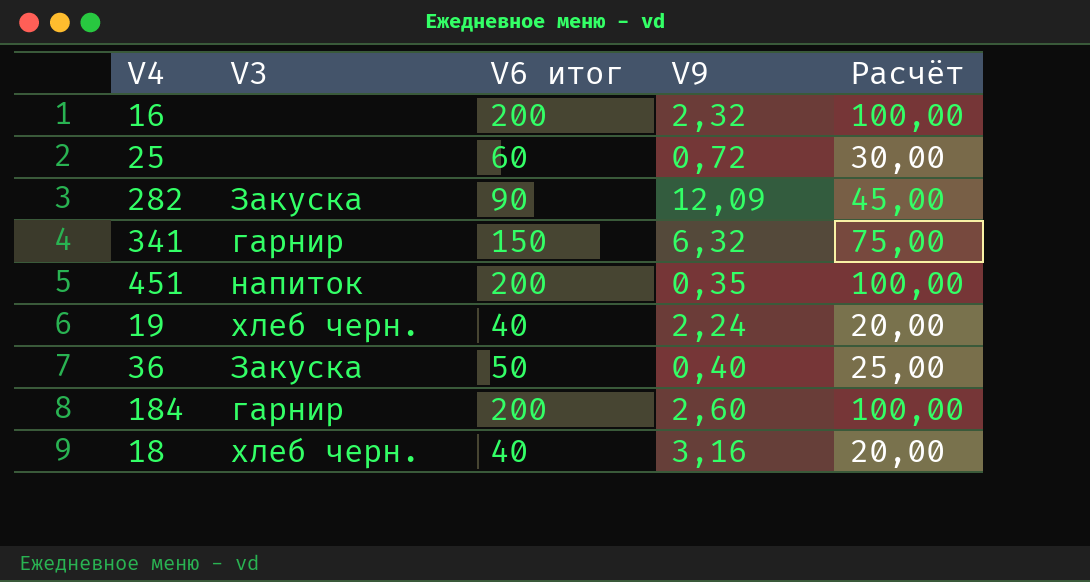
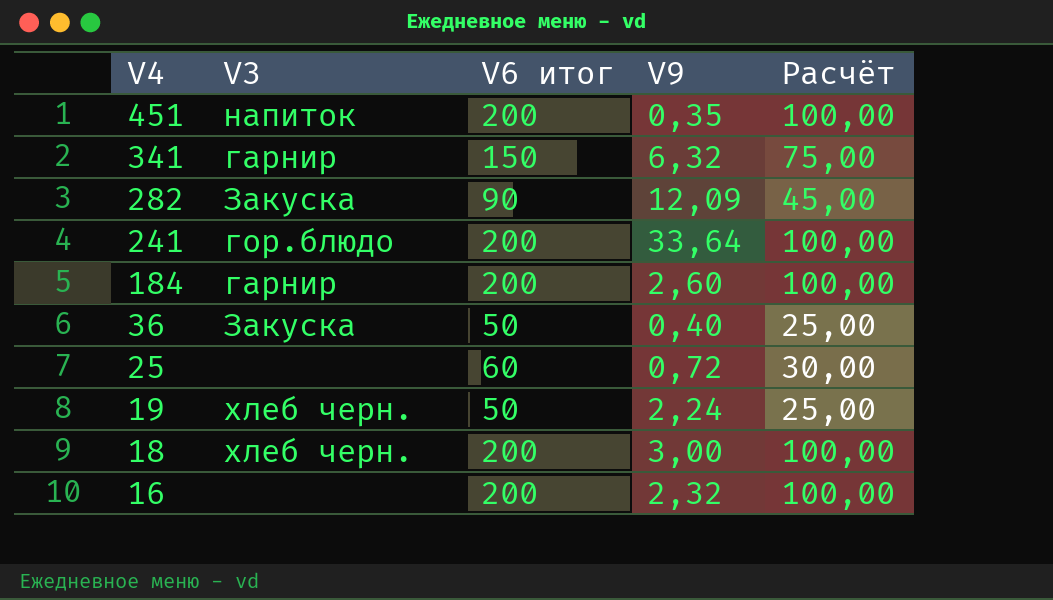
row order: none -> V4 descending
row 241: none -> гор.блюдо | 200 | 33,64 | 100,00
19 | V6 итог: 40 -> 50
19 | Расчёт: 20,00 -> 25,00
18 | V6 итог: 40 -> 200
18 | V9: 3,16 -> 3,00
18 | Расчёт: 20,00 -> 100,00

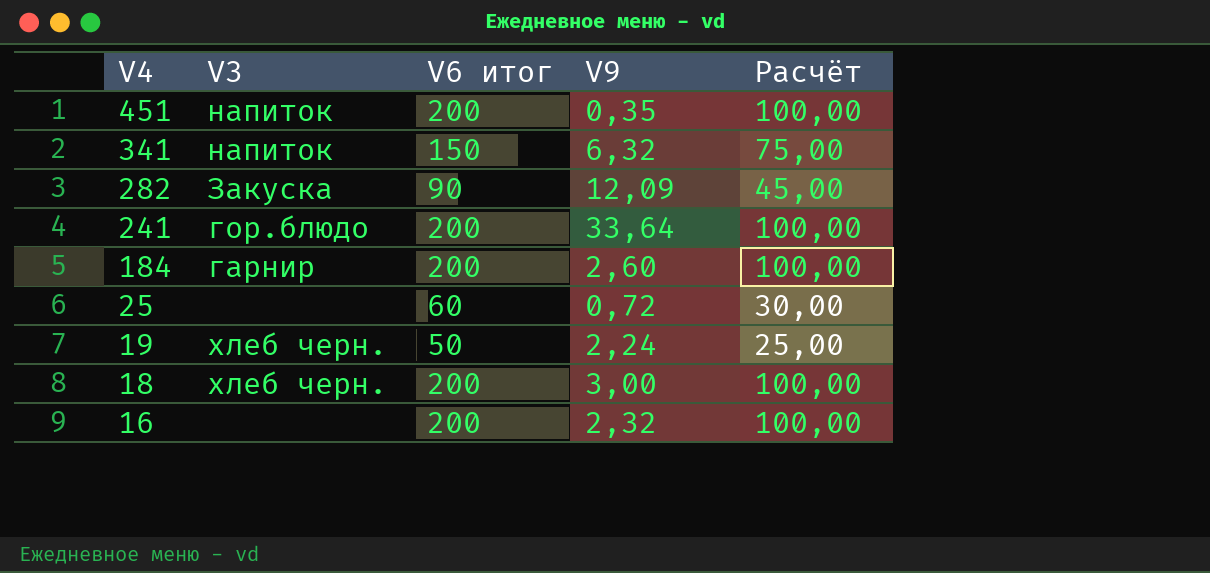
row 36: Закуска | 50 | 0,40 | 25,00 -> none
341 | V3: гарнир -> напиток

